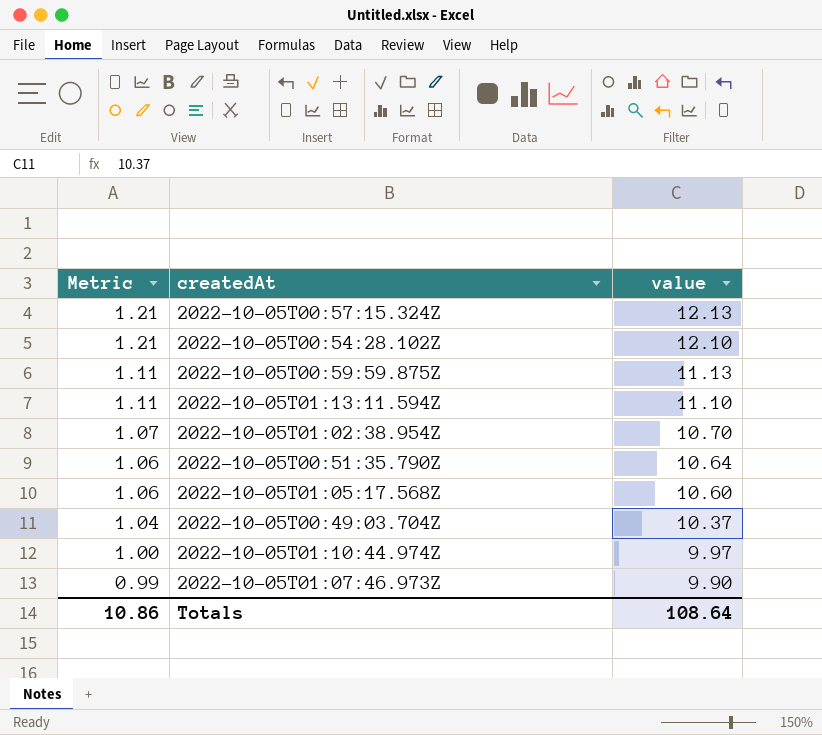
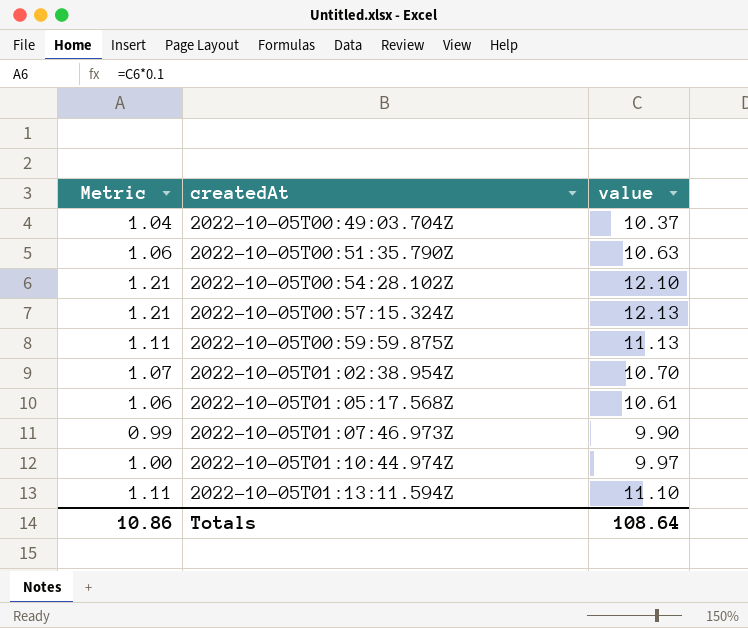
row order: Metric descending -> createdAt ascending
2022-10-05T00:51:35.790Z | value: 10.64 -> 10.63
2022-10-05T01:05:17.568Z | value: 10.60 -> 10.61

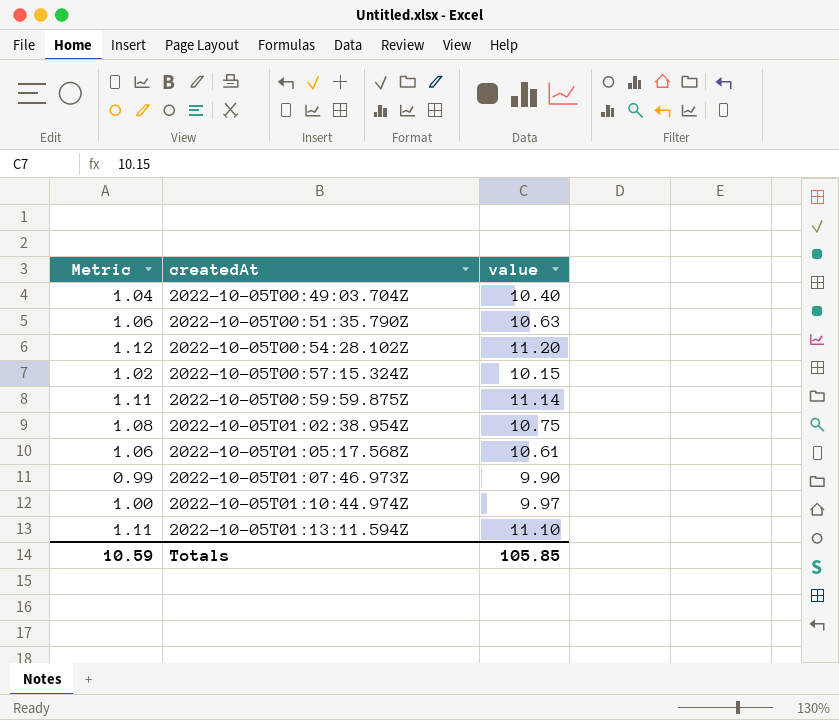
2022-10-05T00:49:03.704Z | value: 10.37 -> 10.40
2022-10-05T00:54:28.102Z | Metric: 1.21 -> 1.12
2022-10-05T00:54:28.102Z | value: 12.10 -> 11.20
2022-10-05T00:57:15.324Z | Metric: 1.21 -> 1.02
2022-10-05T00:57:15.324Z | value: 12.13 -> 10.15
2022-10-05T00:59:59.875Z | value: 11.13 -> 11.14
2022-10-05T01:02:38.954Z | Metric: 1.07 -> 1.08
2022-10-05T01:02:38.954Z | value: 10.70 -> 10.75
Totals | Metric: 10.86 -> 10.59
Totals | value: 108.64 -> 105.85

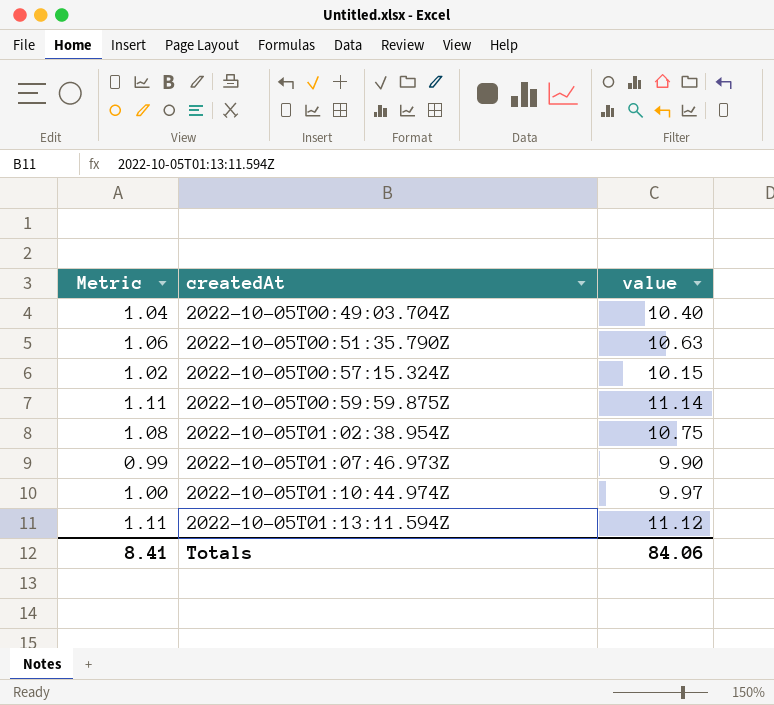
row 2022-10-05T00:54:28.102Z: 1.12 | 11.20 -> none
row 2022-10-05T01:05:17.568Z: 1.06 | 10.61 -> none
2022-10-05T01:13:11.594Z | value: 11.10 -> 11.12
Totals | Metric: 10.59 -> 8.41
Totals | value: 105.85 -> 84.06

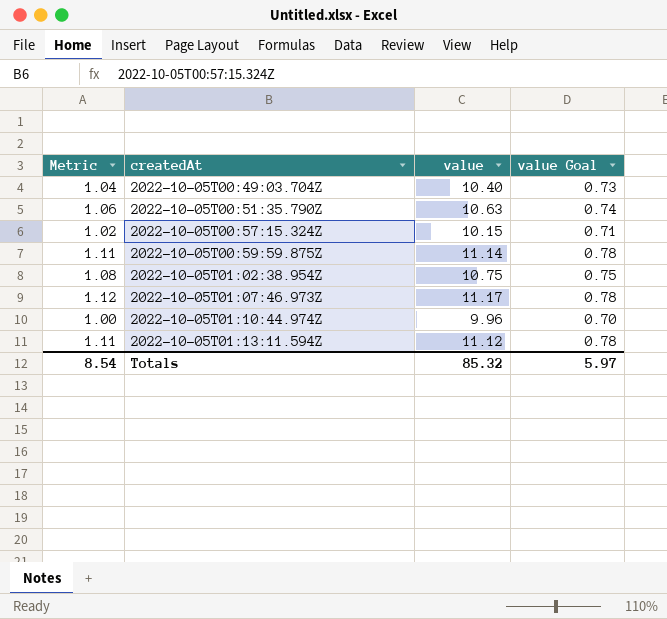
column value Goal | formula: none -> [value] * 0.07
2022-10-05T01:07:46.973Z | Metric: 0.99 -> 1.12
2022-10-05T01:07:46.973Z | value: 9.90 -> 11.17
2022-10-05T01:10:44.974Z | value: 9.97 -> 9.96
Totals | Metric: 8.41 -> 8.54
Totals | value: 84.06 -> 85.32

